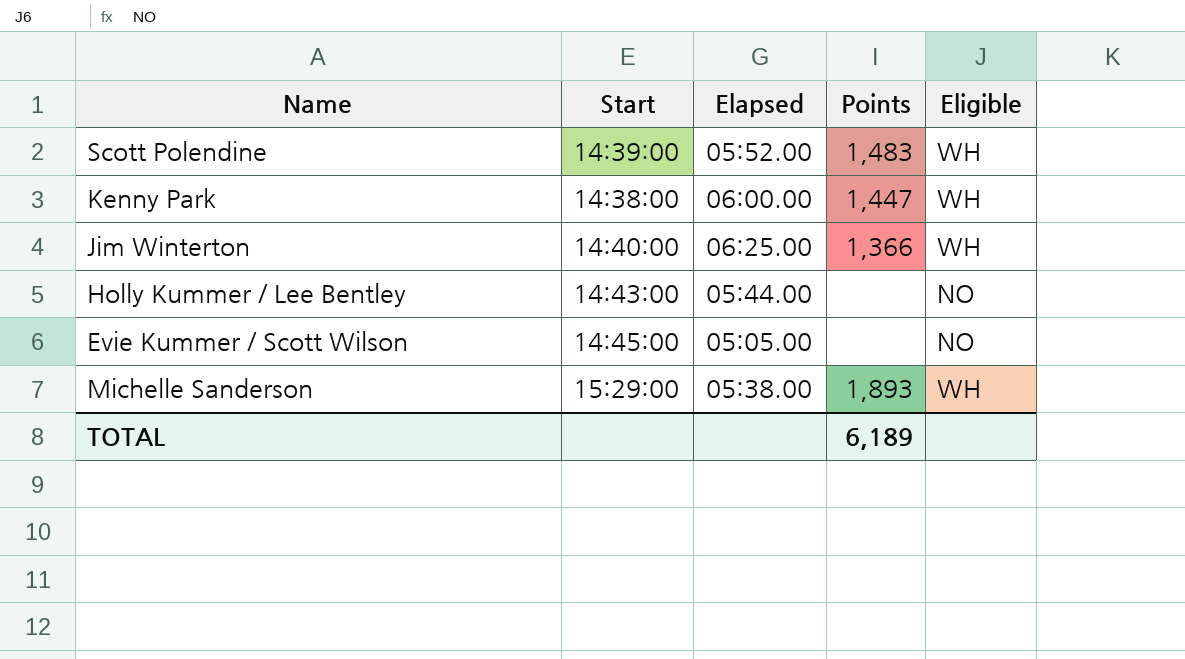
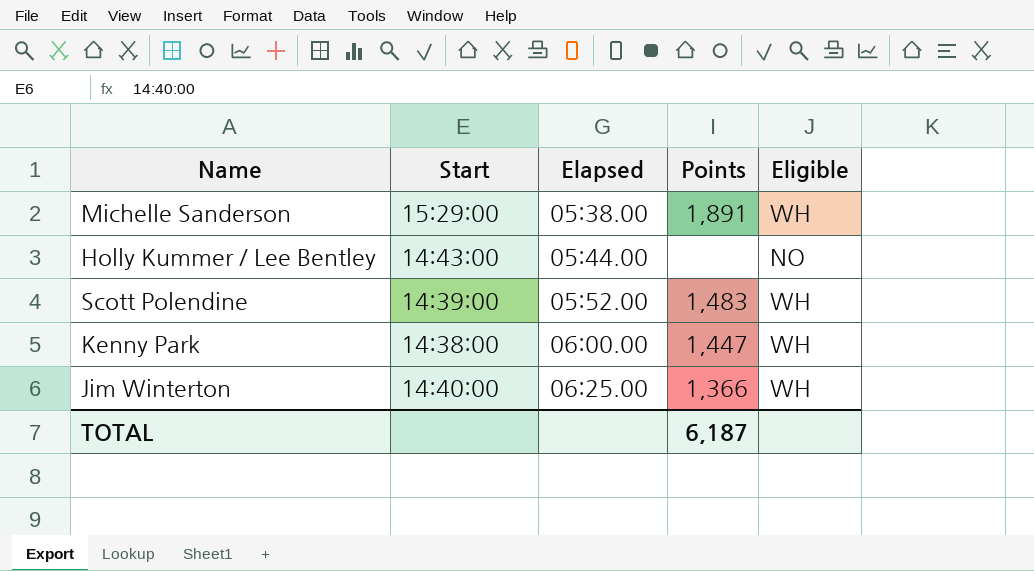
row order: none -> Elapsed ascending
row Evie Kummer / Scott Wilson: 14:45:00 | 05:05.00 | none | NO -> none
Michelle Sanderson | Points: 1,893 -> 1,891
TOTAL | Points: 6,189 -> 6,187

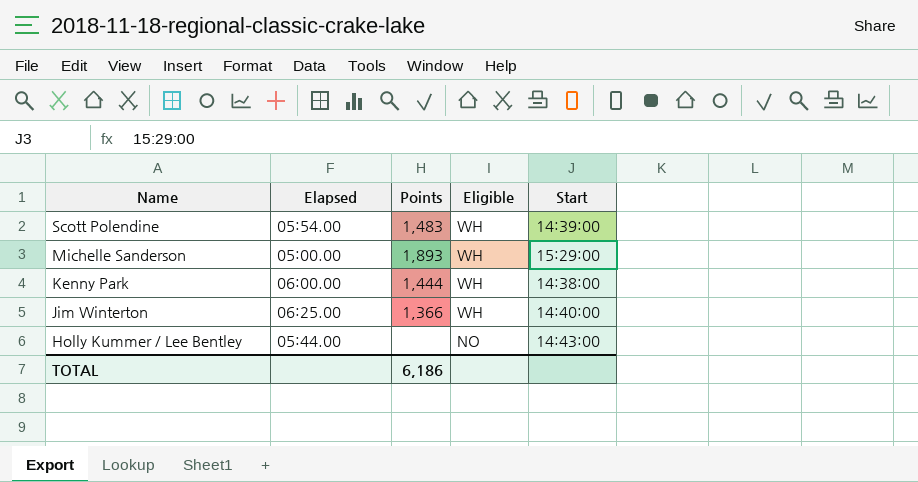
row order: Elapsed ascending -> Name descending
column Start | position: 2 -> 5
Scott Polendine | Elapsed: 05:52.00 -> 05:54.00
Michelle Sanderson | Elapsed: 05:38.00 -> 05:00.00
Michelle Sanderson | Points: 1,891 -> 1,893
Kenny Park | Points: 1,447 -> 1,444
TOTAL | Points: 6,187 -> 6,186

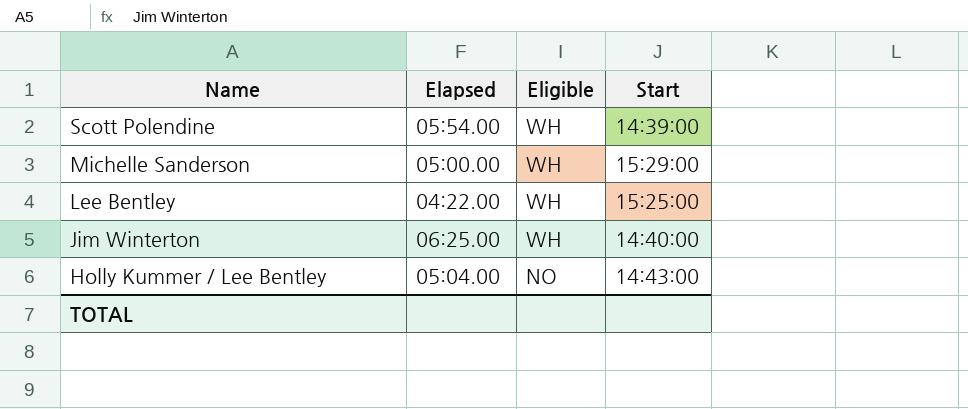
column Points | position: 3 -> none
row Kenny Park: 06:00.00 | 1,444 | WH | 14:38:00 -> none
row Lee Bentley: none -> 04:22.00 | WH | 15:25:00
Holly Kummer / Lee Bentley | Elapsed: 05:44.00 -> 05:04.00

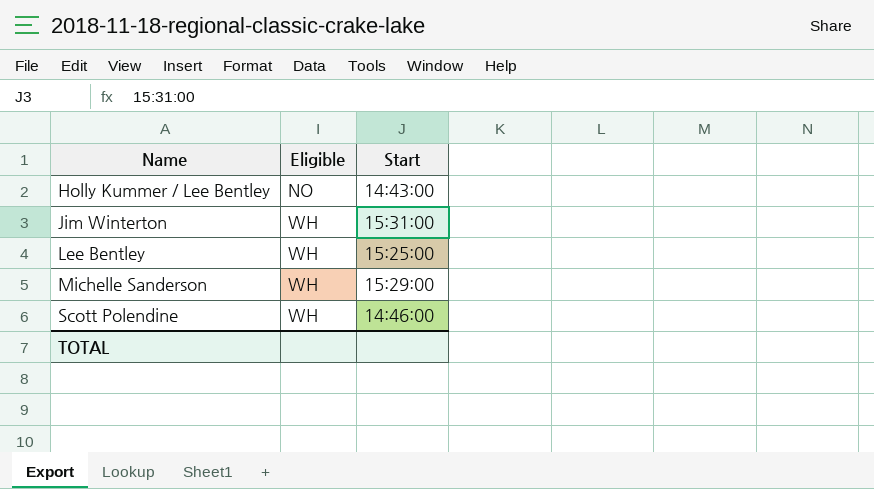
row order: Name descending -> Name ascending
column Elapsed | position: 2 -> none
Jim Winterton | Start: 14:40:00 -> 15:31:00
Scott Polendine | Start: 14:39:00 -> 14:46:00

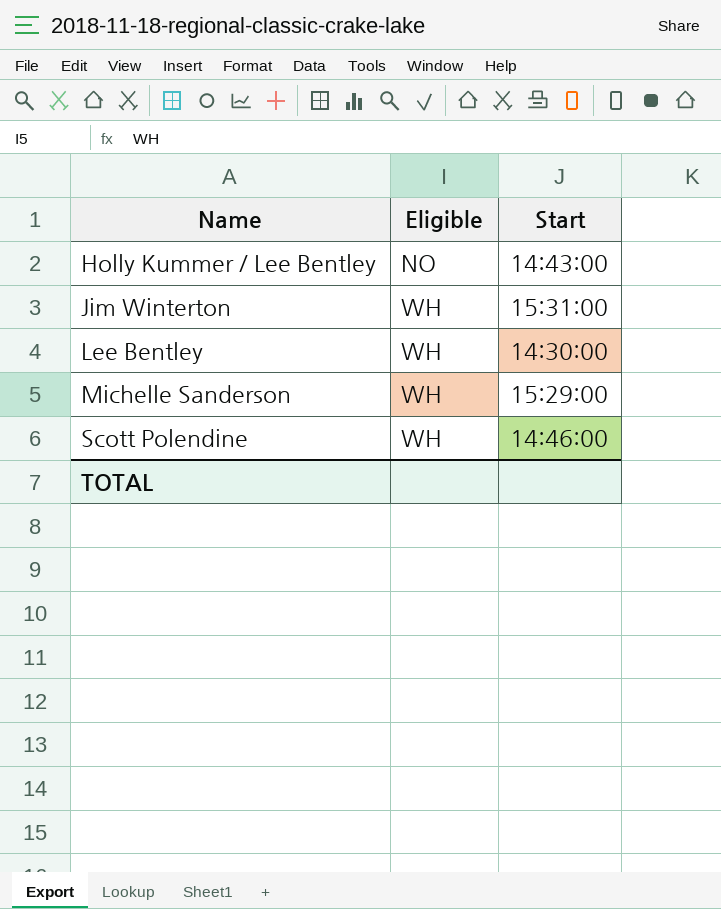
Lee Bentley | Start: 15:25:00 -> 14:30:00

